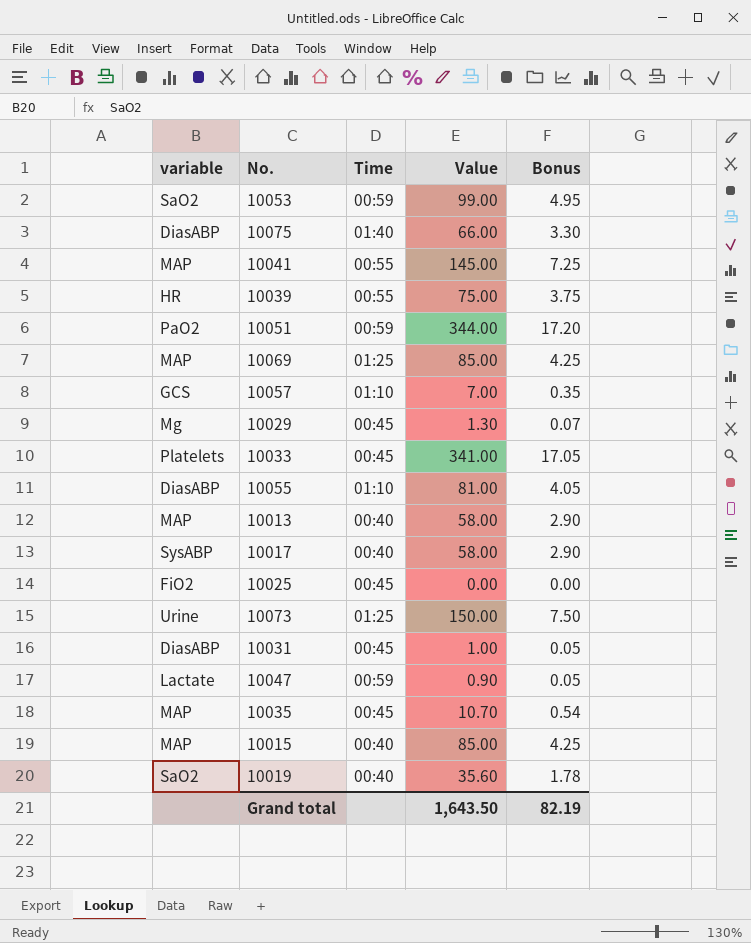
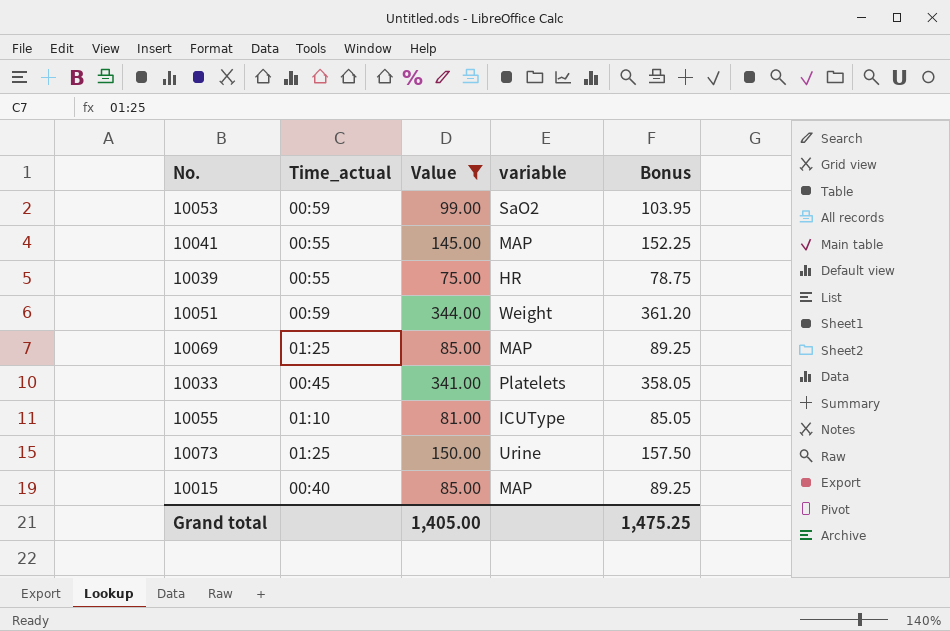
filter: none -> Value >= 75.00
column name: Time -> Time_actual
column variable | position: 1 -> 4
column Bonus | formula: [Value] * 0.05 -> [Value] * 1.05
10051 | variable: PaO2 -> Weight
10055 | variable: DiasABP -> ICUType
Grand total | Value: 1,643.50 -> 1,405.00
Grand total | Bonus: 82.19 -> 1,475.25

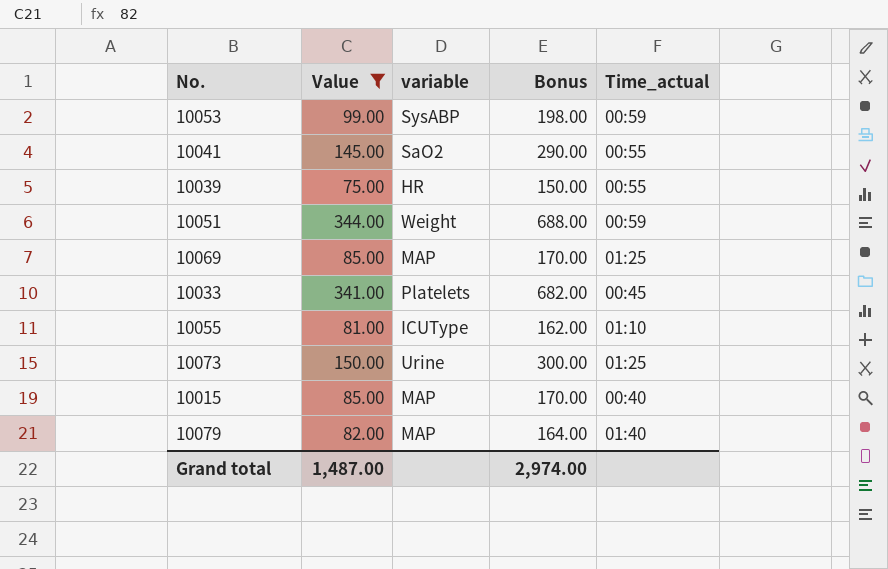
column Bonus | formula: [Value] * 1.05 -> [Value] * 2
column Time_actual | position: 2 -> 5
10053 | variable: SaO2 -> SysABP
10041 | variable: MAP -> SaO2
row 10079: none -> 82.00 | MAP | 164.00 | 01:40
Grand total | Value: 1,405.00 -> 1,487.00
Grand total | Bonus: 1,475.25 -> 2,974.00

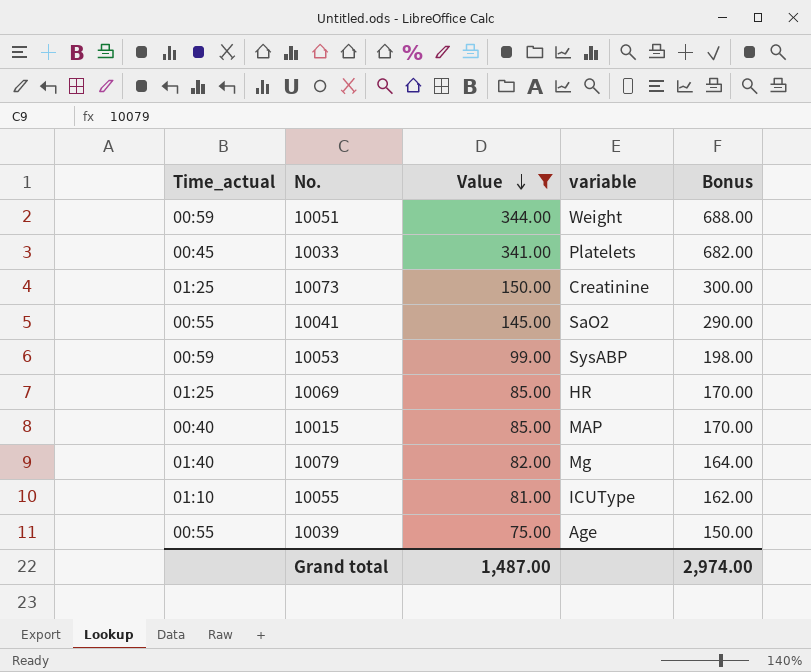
row order: none -> Value descending
column Time_actual | position: 5 -> 1
10073 | variable: Urine -> Creatinine
10069 | variable: MAP -> HR
10079 | variable: MAP -> Mg
10039 | variable: HR -> Age

